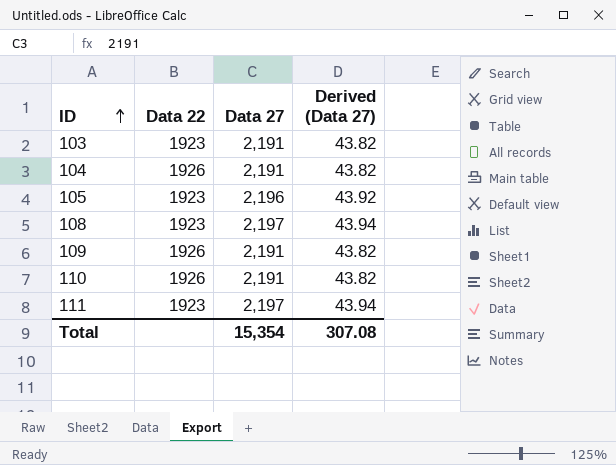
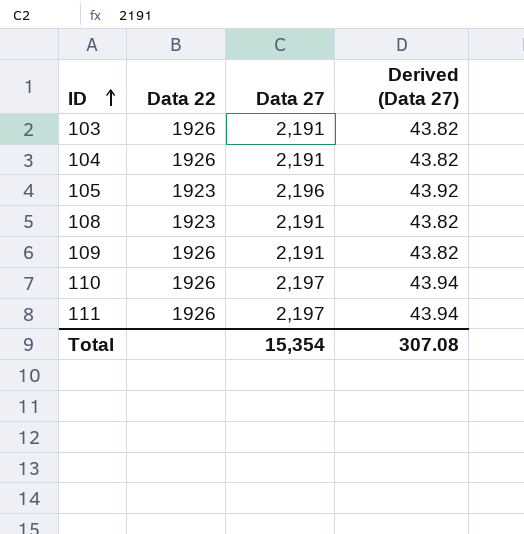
103 | Data 22: 1923 -> 1926
108 | Data 27: 2,197 -> 2,191
108 | Derived (Data 27): 43.94 -> 43.82
110 | Data 27: 2,191 -> 2,197
110 | Derived (Data 27): 43.82 -> 43.94
111 | Data 22: 1923 -> 1926

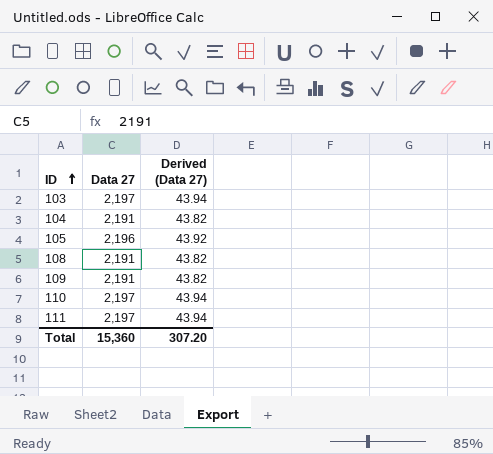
column Data 22 | position: 2 -> none
103 | Data 27: 2,191 -> 2,197
103 | Derived (Data 27): 43.82 -> 43.94
Total | Data 27: 15,354 -> 15,360
Total | Derived (Data 27): 307.08 -> 307.20

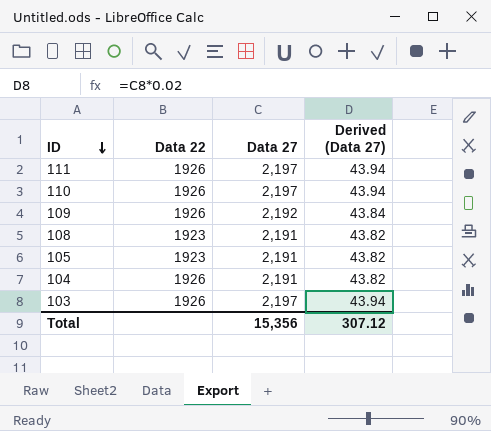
row order: ID ascending -> ID descending
column Data 22 | position: none -> 2
109 | Data 27: 2,191 -> 2,192
109 | Derived (Data 27): 43.82 -> 43.84
105 | Data 27: 2,196 -> 2,191
105 | Derived (Data 27): 43.92 -> 43.82
Total | Data 27: 15,360 -> 15,356
Total | Derived (Data 27): 307.20 -> 307.12

